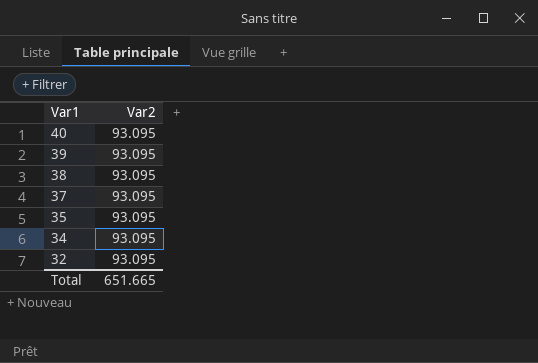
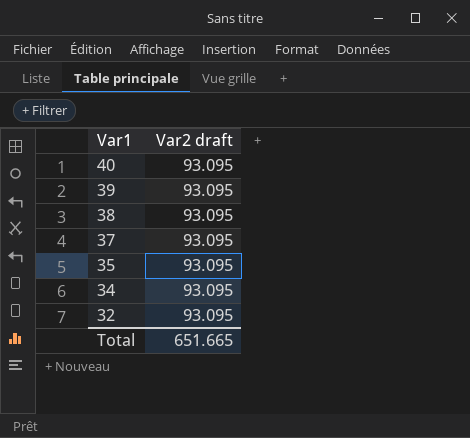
column name: Var2 -> Var2 draft

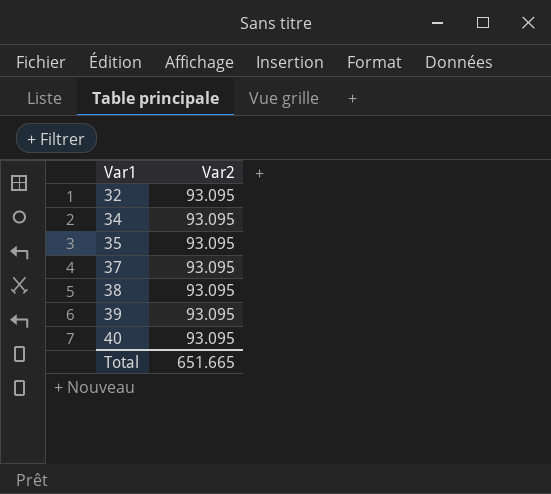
row order: Var1 descending -> Var1 ascending
column name: Var2 draft -> Var2

